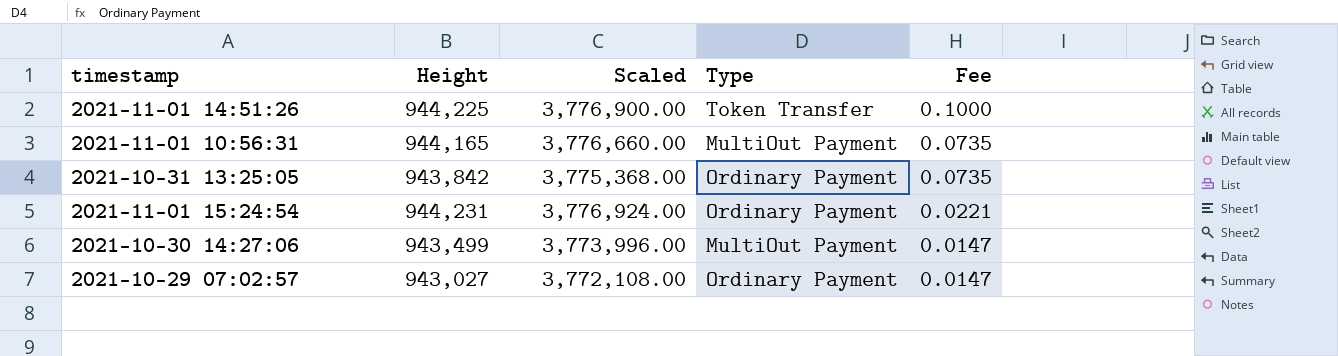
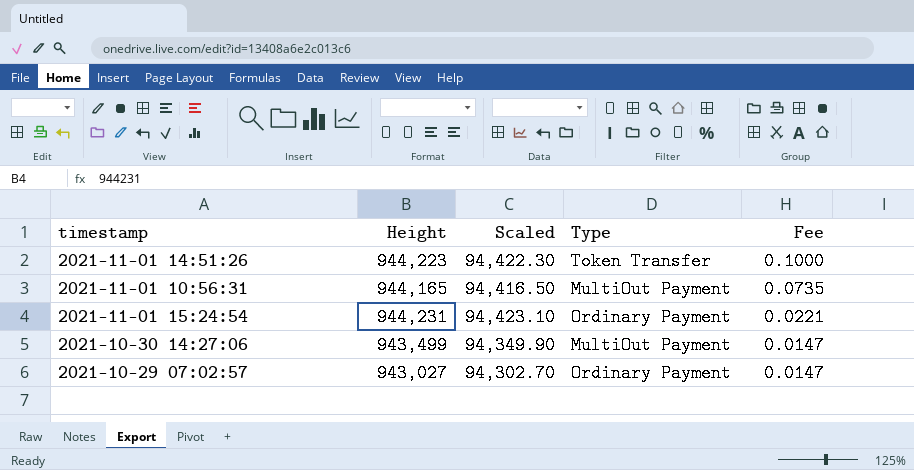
column Scaled | formula: [Height] * 4 -> [Height] * 0.1
row 2021-10-31 13:25:05: 943,842 | 3,775,368.00 | Ordinary Payment | 0.0735 -> none
2021-11-01 14:51:26 | Height: 944,225 -> 944,223

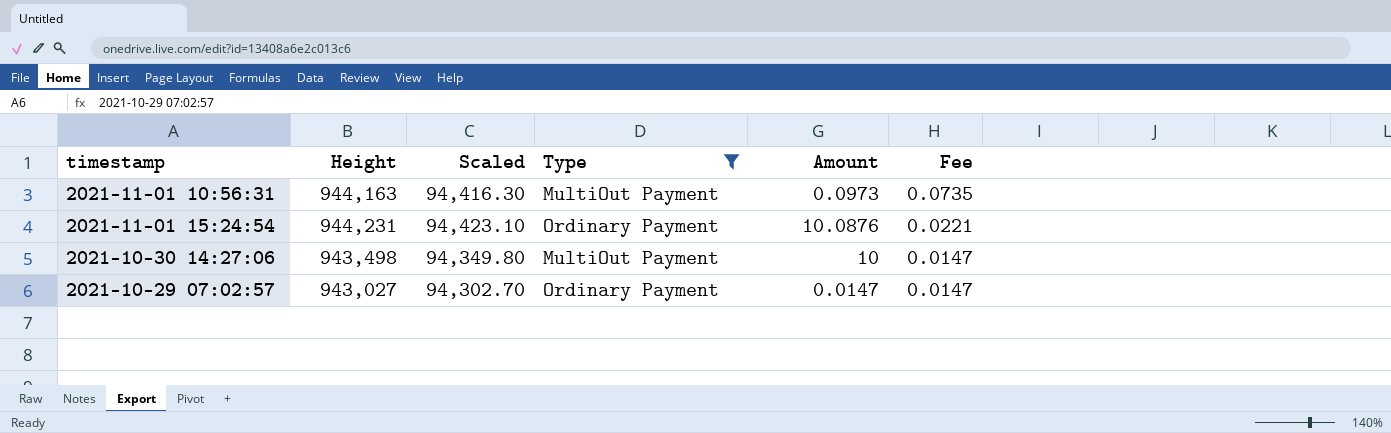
filter: none -> Type != Token Transfer
column Amount | position: none -> 5
2021-11-01 10:56:31 | Height: 944,165 -> 944,163
2021-11-01 10:56:31 | Scaled: 94,416.50 -> 94,416.30
2021-10-30 14:27:06 | Height: 943,499 -> 943,498
2021-10-30 14:27:06 | Scaled: 94,349.90 -> 94,349.80

